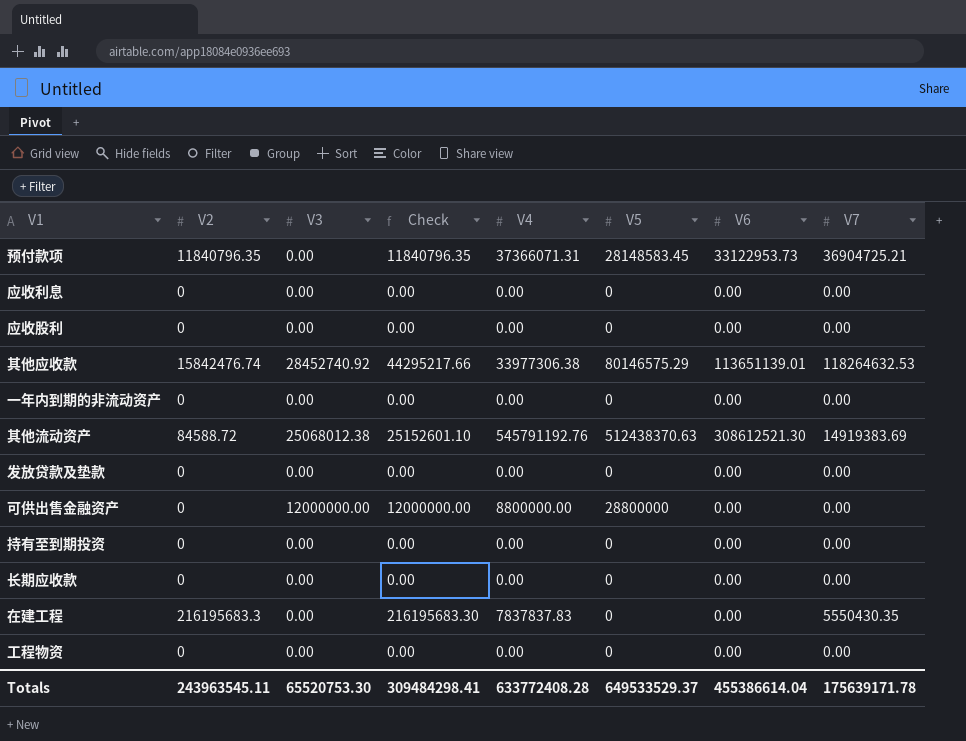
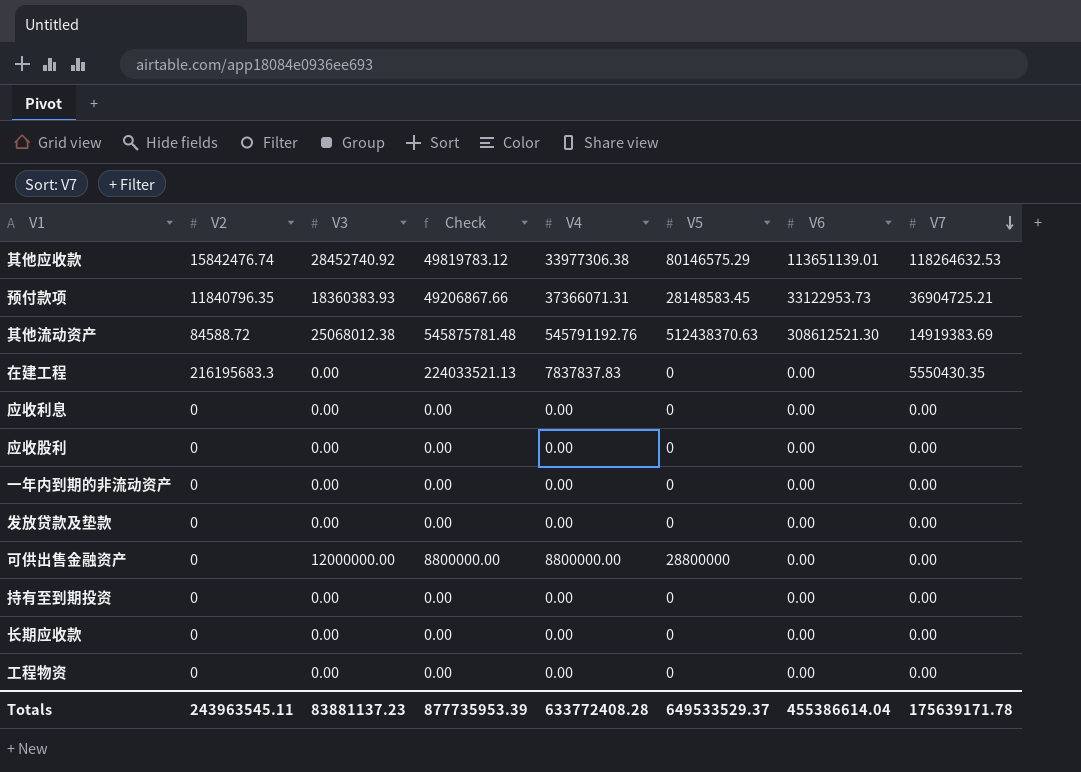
row order: none -> V7 descending
column Check | formula: [V2] + [V3] -> [V2] + [V4]
预付款项 | V3: 0.00 -> 18360383.93
Totals | V3: 65520753.30 -> 83881137.23
Totals | Check: 309484298.41 -> 877735953.39

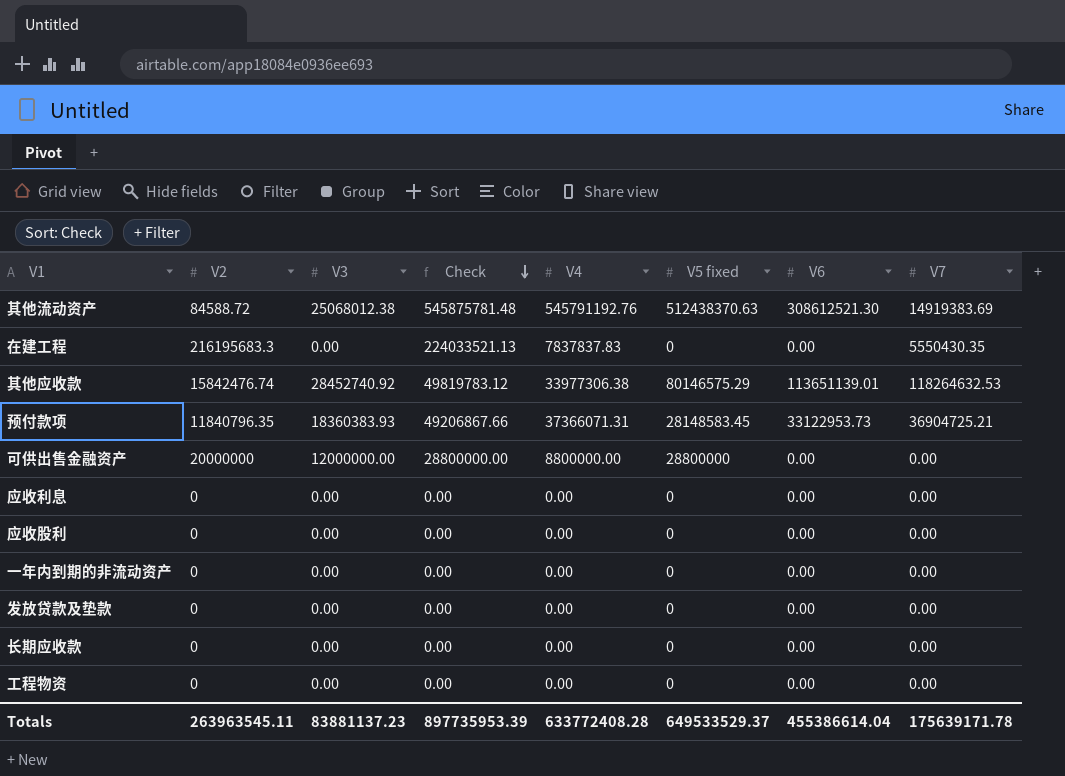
row order: V7 descending -> Check descending
column name: V5 -> V5 fixed
row 持有至到期投资: 0 | 0.00 | 0.00 | 0.00 | 0 | 0.00 | 0.00 -> none
可供出售金融资产 | V2: 0 -> 20000000
可供出售金融资产 | Check: 8800000.00 -> 28800000.00
Totals | V2: 243963545.11 -> 263963545.11
Totals | Check: 877735953.39 -> 897735953.39

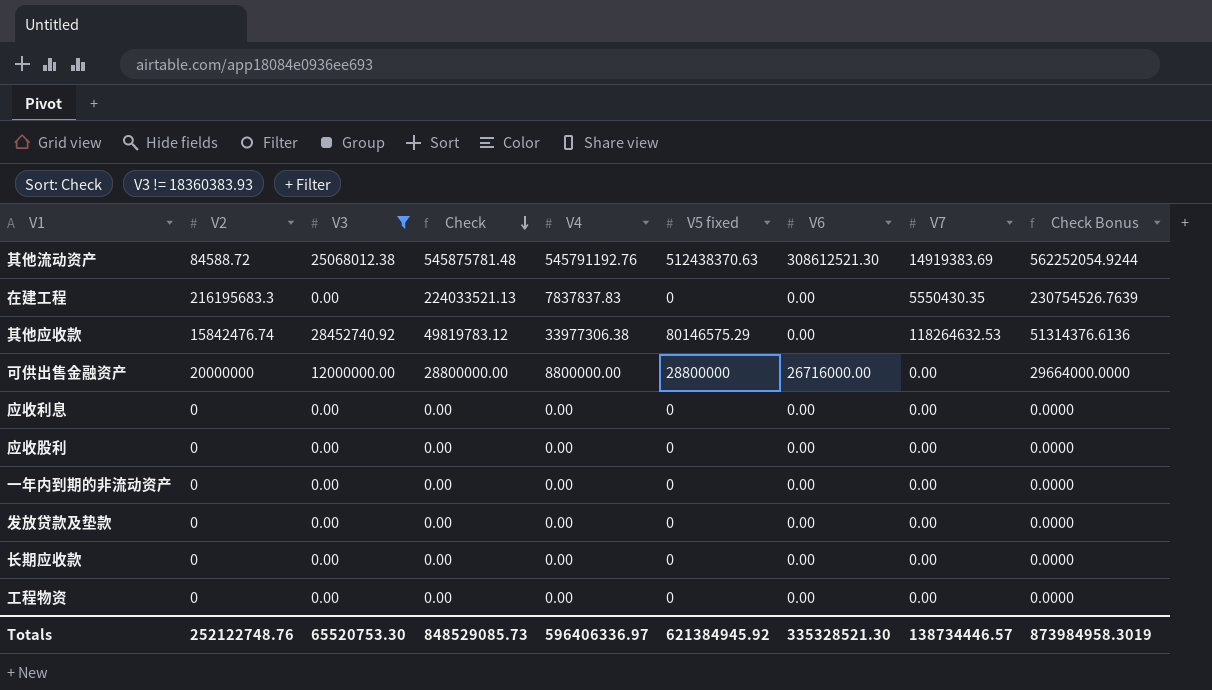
filter: none -> V3 != 18360383.93
column Check Bonus | formula: none -> [Check] * 1.03
其他应收款 | V6: 113651139.01 -> 0.00
可供出售金融资产 | V6: 0.00 -> 26716000.00
Totals | V2: 263963545.11 -> 252122748.76
Totals | V3: 83881137.23 -> 65520753.30
Totals | Check: 897735953.39 -> 848529085.73
Totals | V4: 633772408.28 -> 596406336.97
Totals | V5 fixed: 649533529.37 -> 621384945.92
Totals | V6: 455386614.04 -> 335328521.30
Totals | V7: 175639171.78 -> 138734446.57

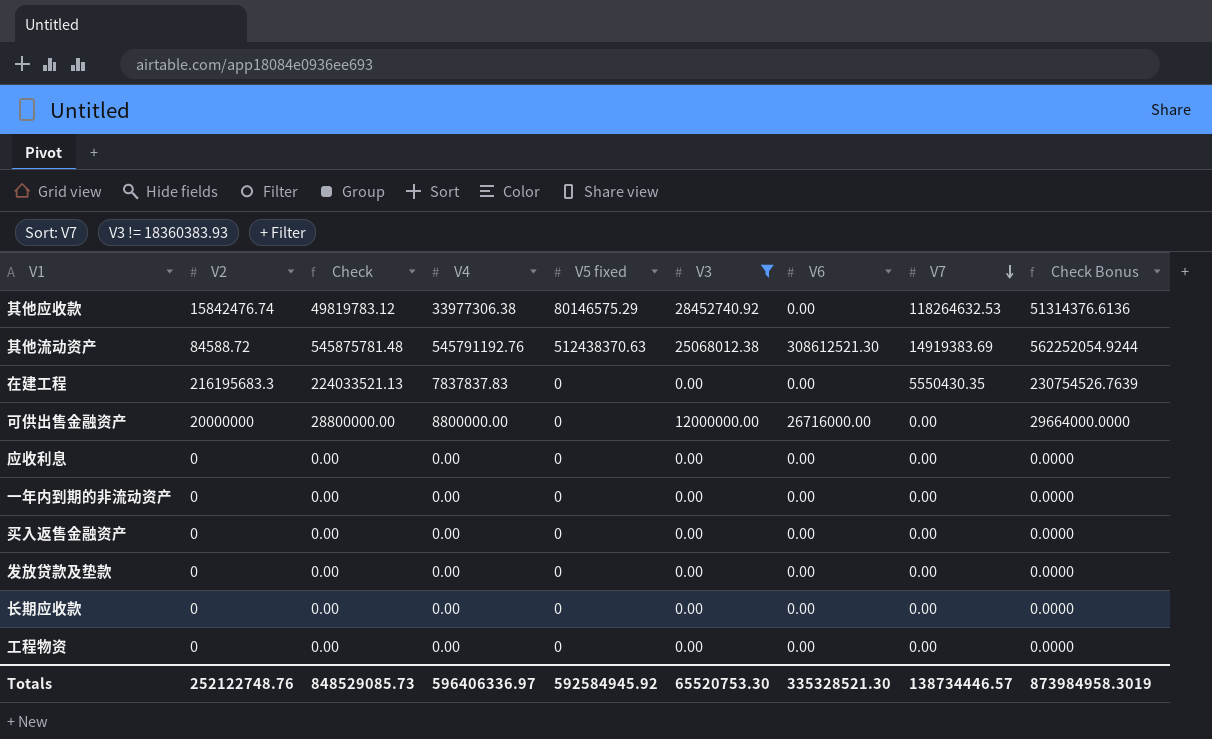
row order: Check descending -> V7 descending
column V3 | position: 3 -> 6
row 应收股利: 0 | 0.00 | 0.00 | 0.00 | 0 | 0.00 | 0.00 | 0.0000 -> none
可供出售金融资产 | V5 fixed: 28800000 -> 0
row 买入返售金融资产: none -> 0 | 0.00 | 0.00 | 0 | 0.00 | 0.00 | 0.00 | 0.0000
Totals | V5 fixed: 621384945.92 -> 592584945.92

